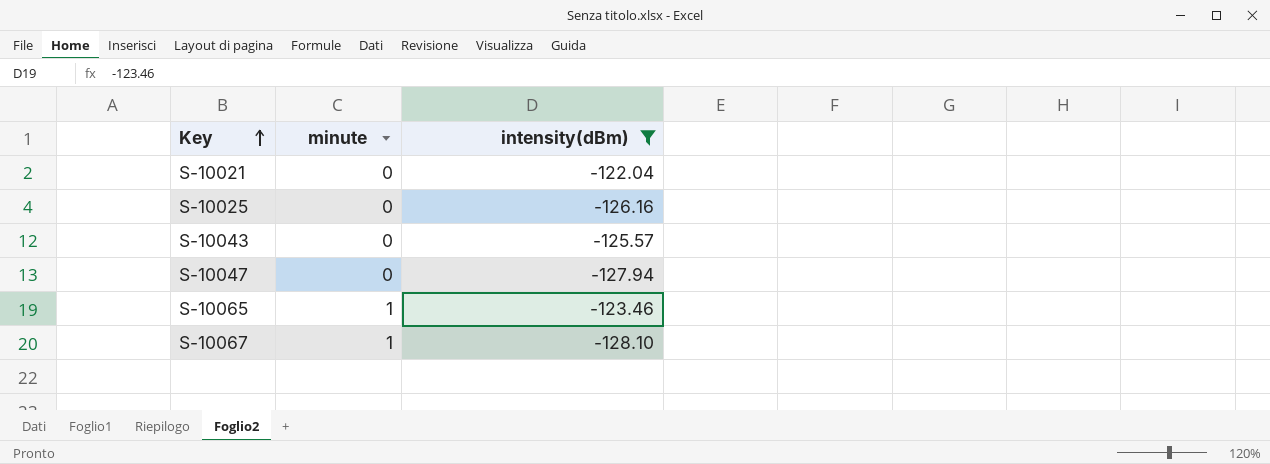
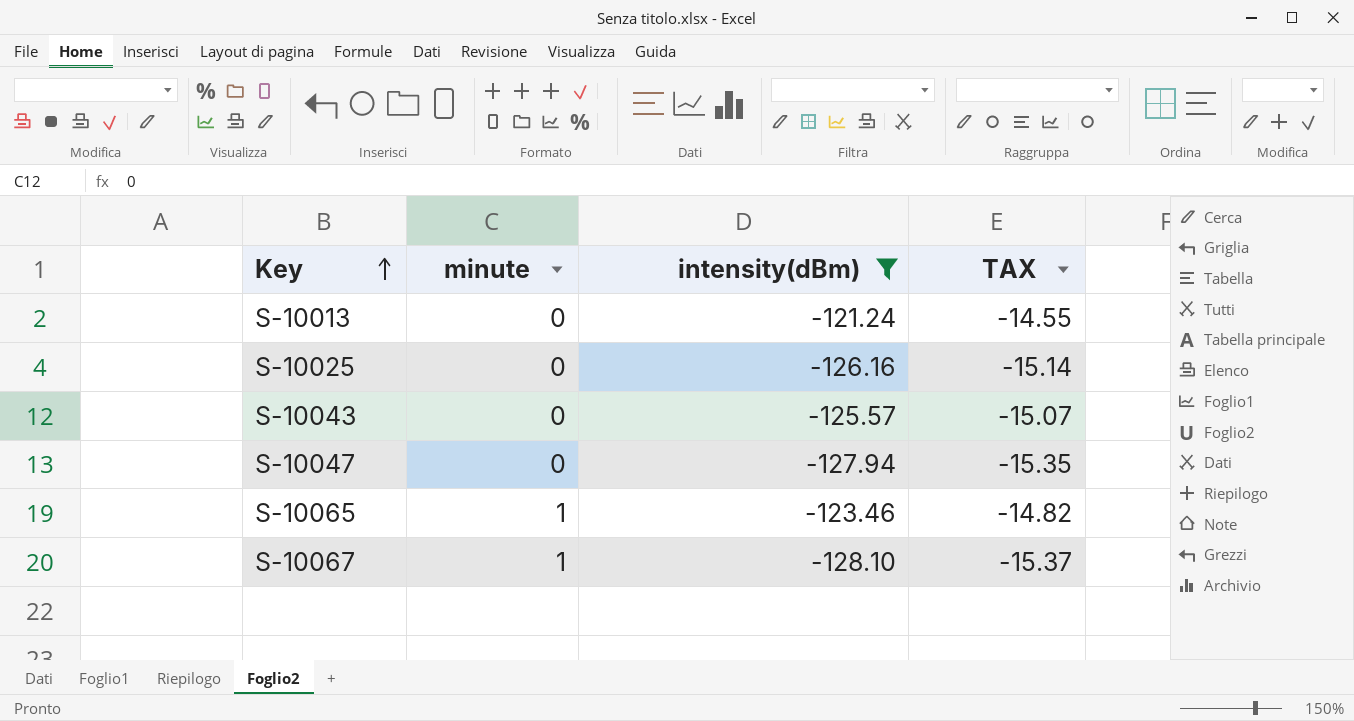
column TAX | formula: none -> [intensity(dBm)] * 0.12
row S-10021: 0 | -122.04 -> none
row S-10013: none -> 0 | -121.24 | -14.55

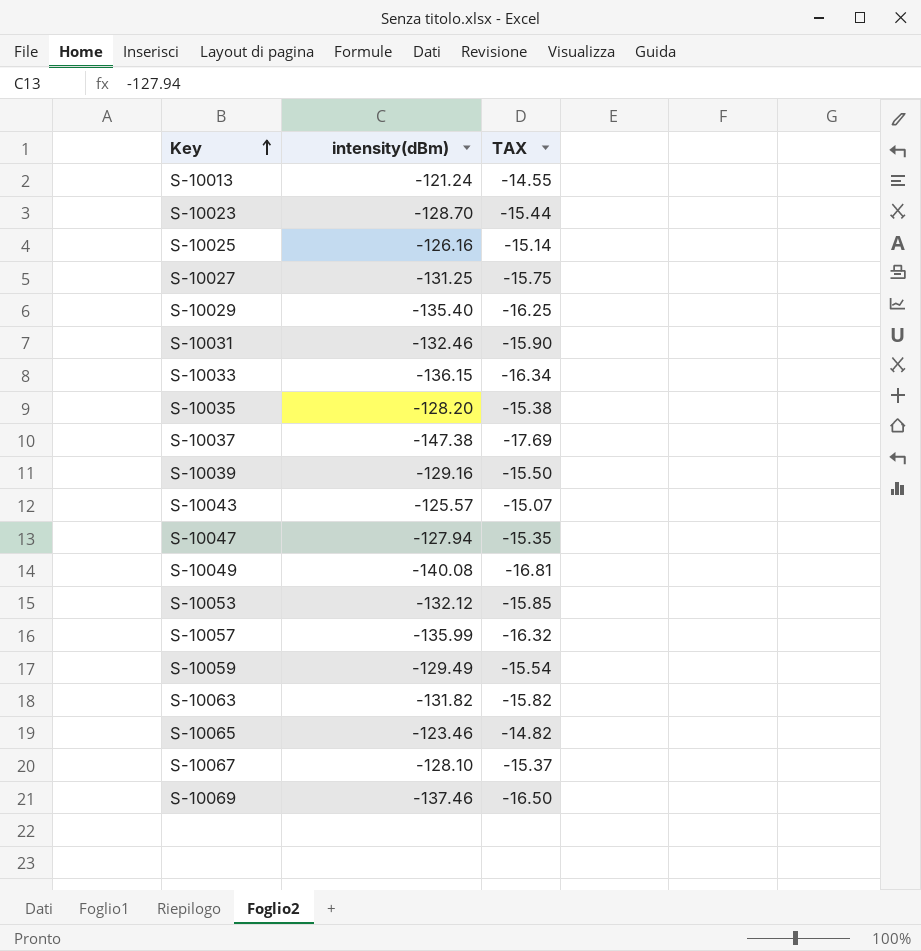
filter: intensity(dBm) >= -128.10 -> none
column minute | position: 2 -> none

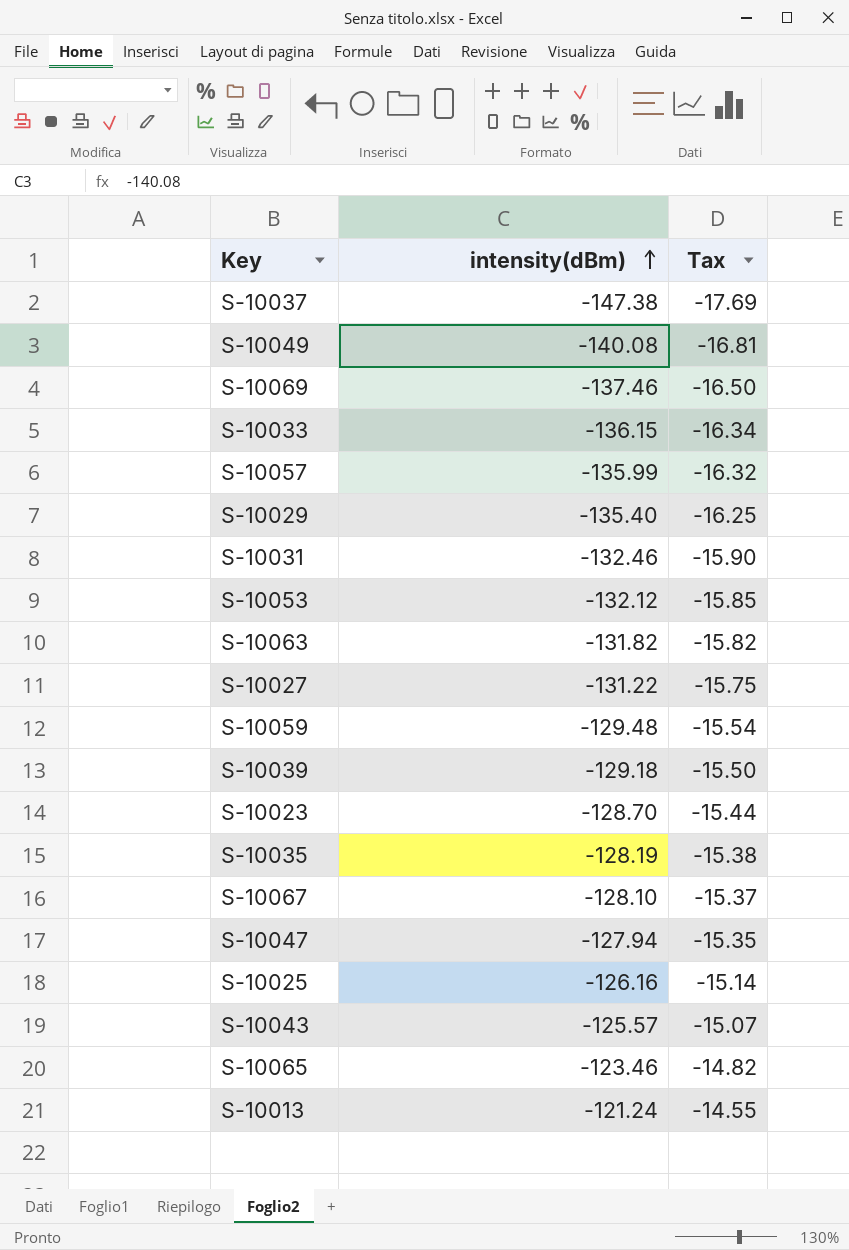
row order: Key ascending -> intensity(dBm) ascending
column name: TAX -> Tax
S-10027 | intensity(dBm): -131.25 -> -131.22
S-10059 | intensity(dBm): -129.49 -> -129.48
S-10039 | intensity(dBm): -129.16 -> -129.18
S-10035 | intensity(dBm): -128.20 -> -128.19

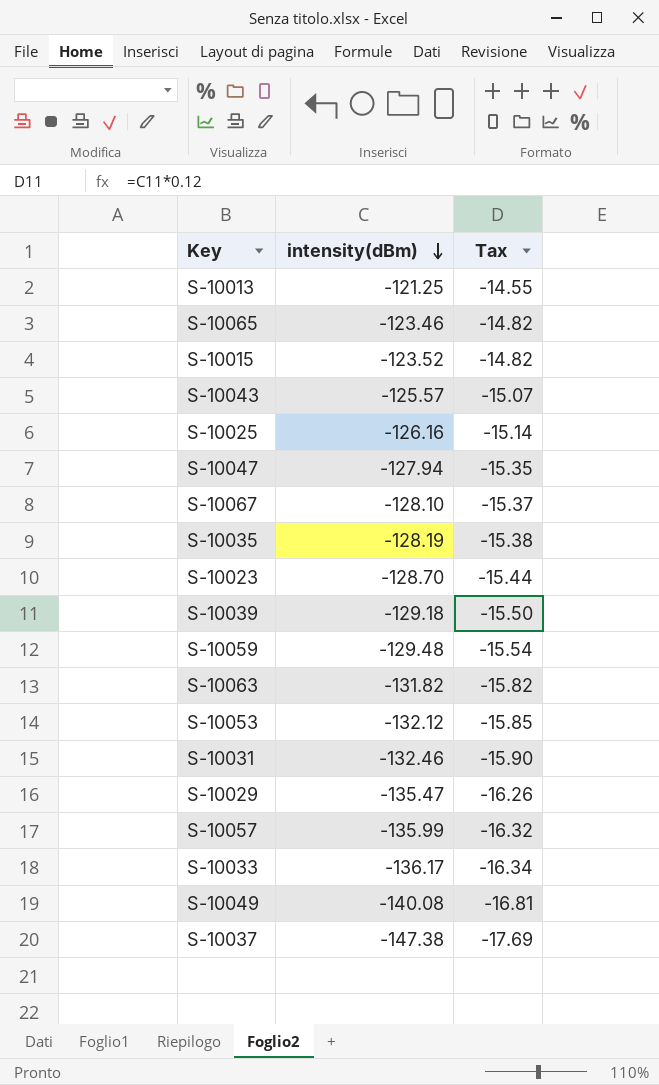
row order: intensity(dBm) ascending -> intensity(dBm) descending
row S-10069: -137.46 | -16.50 -> none
row S-10027: -131.22 | -15.75 -> none
S-10013 | intensity(dBm): -121.24 -> -121.25
row S-10015: none -> -123.52 | -14.82
S-10029 | intensity(dBm): -135.40 -> -135.47
S-10029 | Tax: -16.25 -> -16.26
S-10033 | intensity(dBm): -136.15 -> -136.17

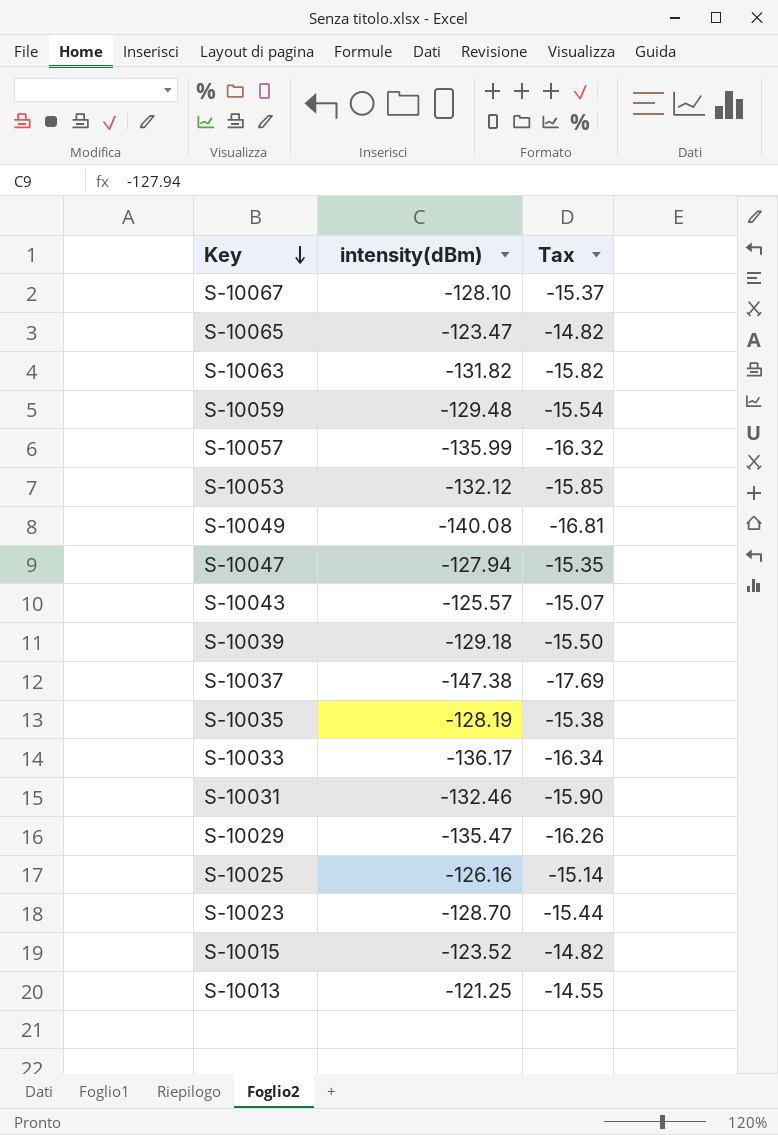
row order: intensity(dBm) descending -> Key descending
S-10065 | intensity(dBm): -123.46 -> -123.47

